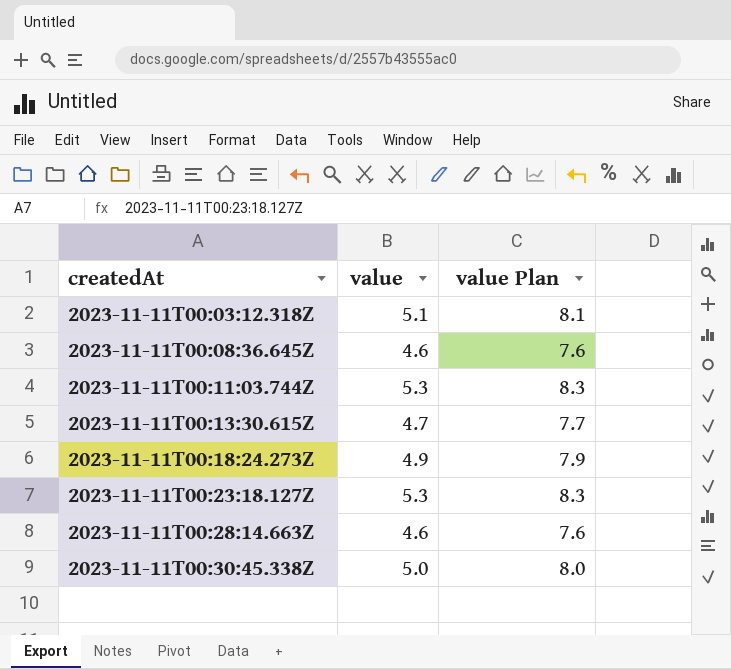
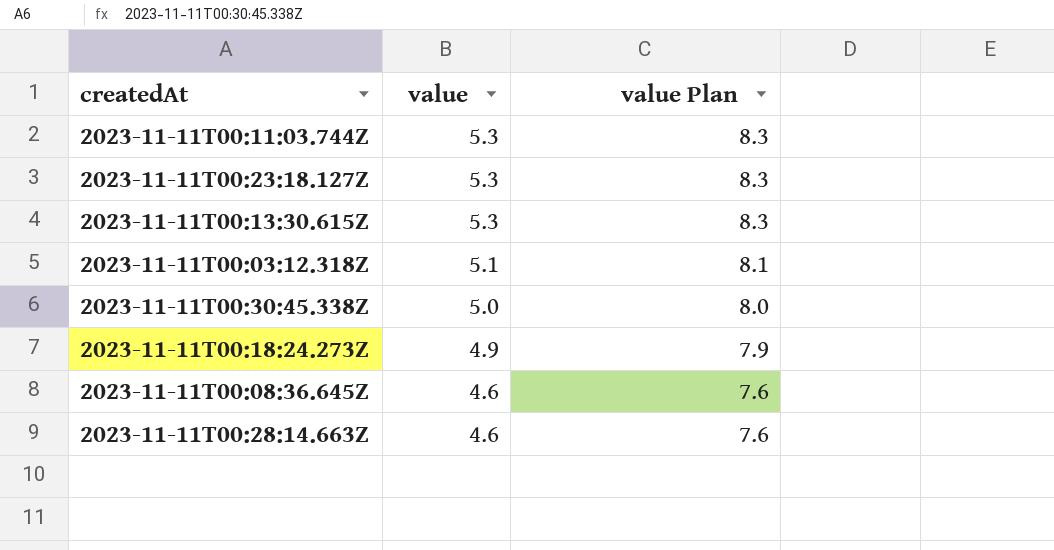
row order: createdAt ascending -> value descending
2023-11-11T00:13:30.615Z | value: 4.7 -> 5.3
2023-11-11T00:13:30.615Z | value Plan: 7.7 -> 8.3

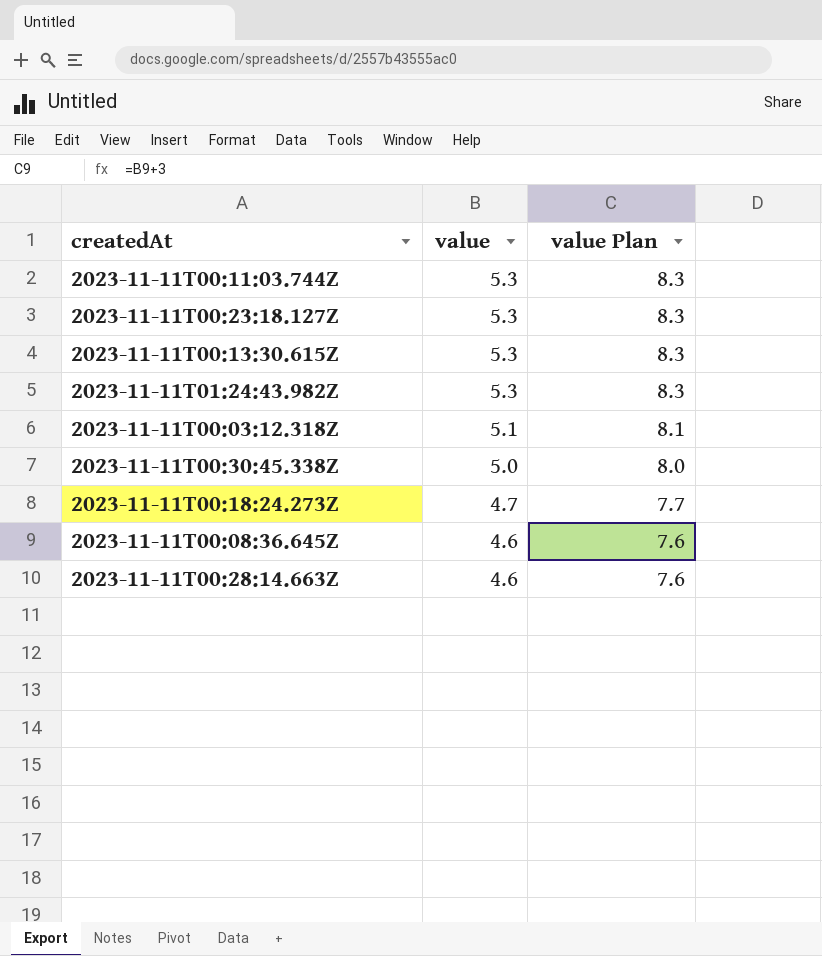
row 2023-11-11T01:24:43.982Z: none -> 5.3 | 8.3
2023-11-11T00:18:24.273Z | value: 4.9 -> 4.7
2023-11-11T00:18:24.273Z | value Plan: 7.9 -> 7.7

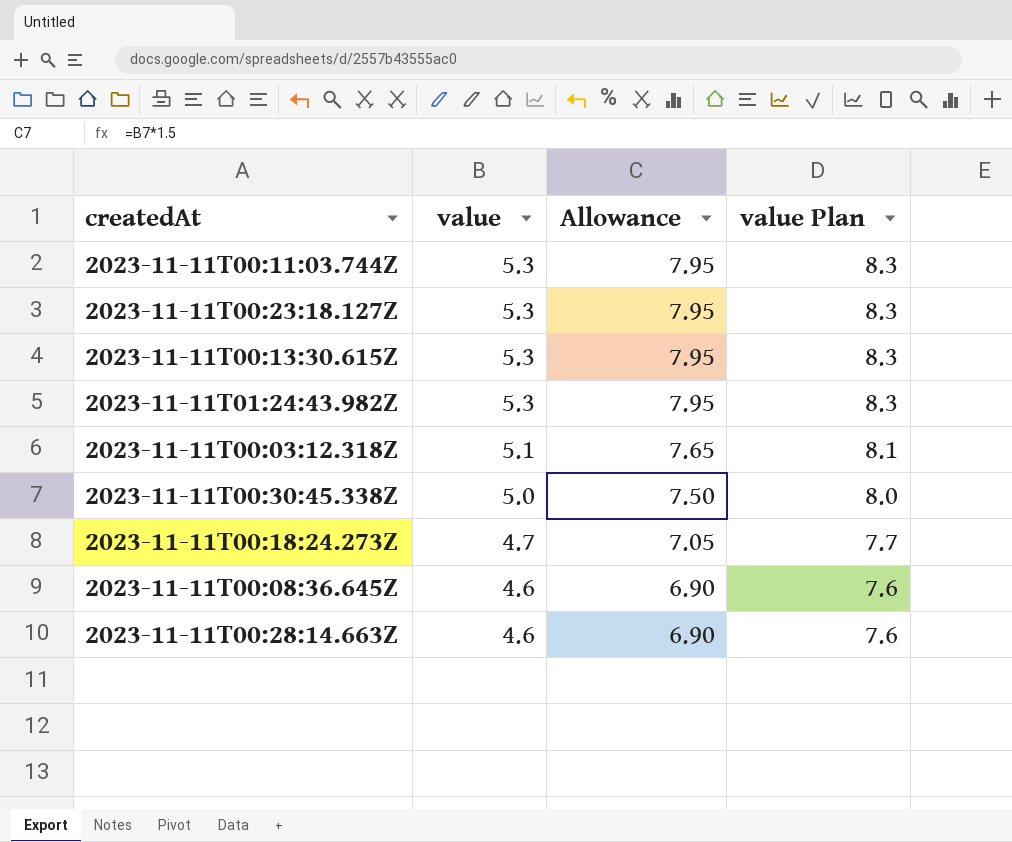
column Allowance | formula: none -> [value] * 1.5

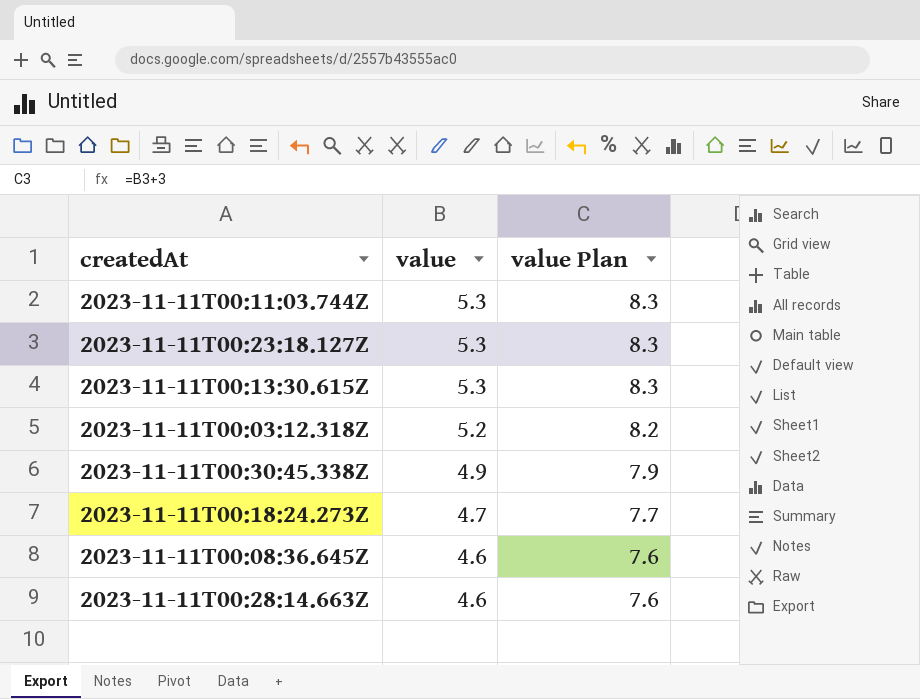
column Allowance | formula: [value] * 1.5 -> none
row 2023-11-11T01:24:43.982Z: 5.3 | 7.95 | 8.3 -> none
2023-11-11T00:03:12.318Z | value: 5.1 -> 5.2
2023-11-11T00:03:12.318Z | value Plan: 8.1 -> 8.2
2023-11-11T00:30:45.338Z | value: 5.0 -> 4.9
2023-11-11T00:30:45.338Z | value Plan: 8.0 -> 7.9

